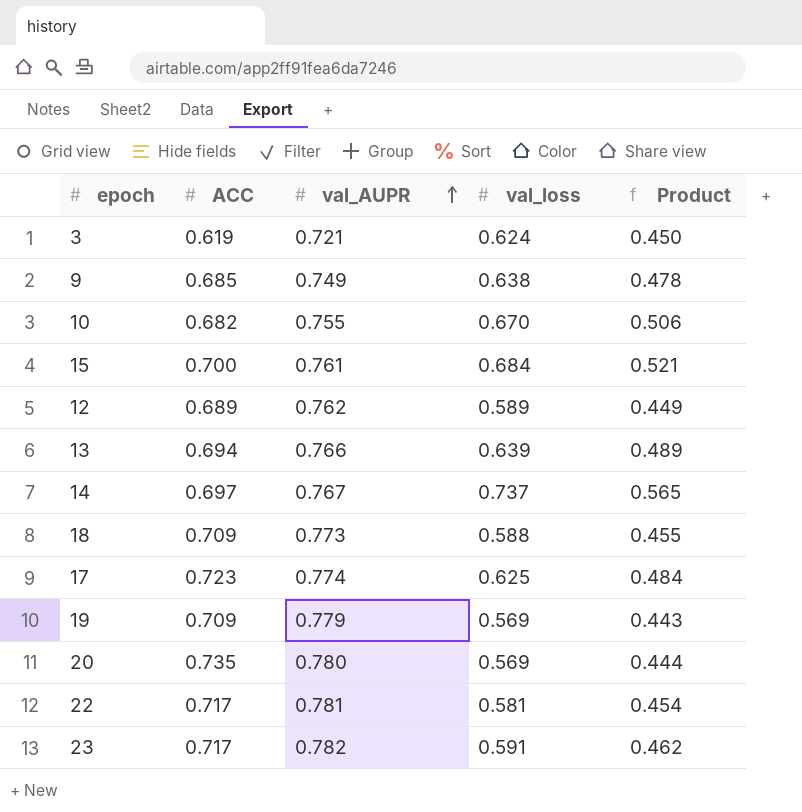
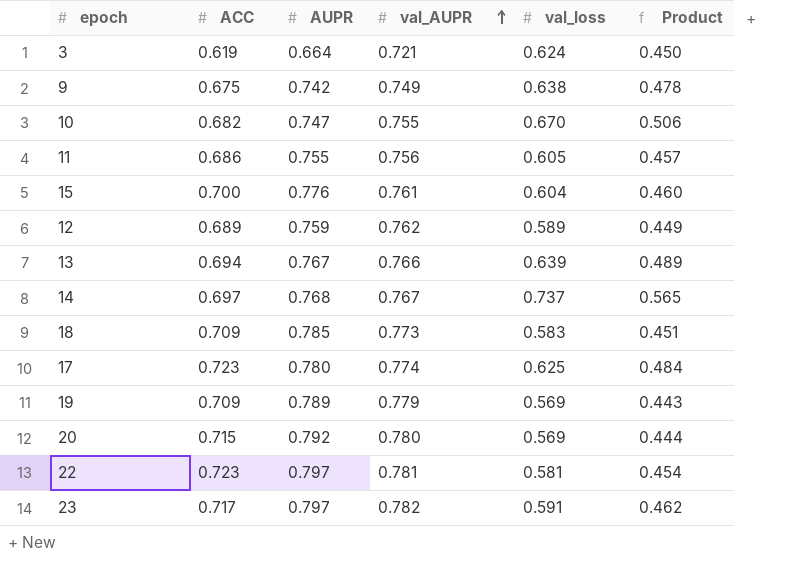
column AUPR | position: none -> 3
9 | ACC: 0.685 -> 0.675
row 11: none -> 0.686 | 0.755 | 0.756 | 0.605 | 0.457
15 | val_loss: 0.684 -> 0.604
15 | Product: 0.521 -> 0.460
18 | val_loss: 0.588 -> 0.583
18 | Product: 0.455 -> 0.451
20 | ACC: 0.735 -> 0.715
22 | ACC: 0.717 -> 0.723

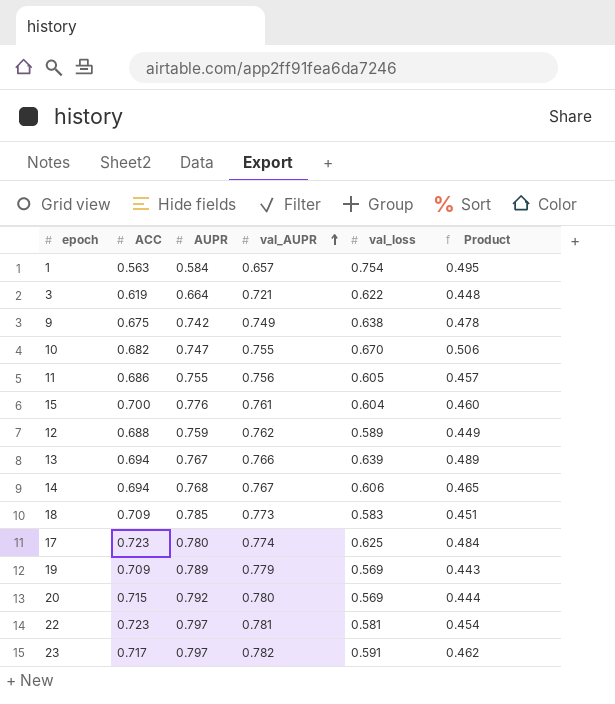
row 1: none -> 0.563 | 0.584 | 0.657 | 0.754 | 0.495
3 | val_loss: 0.624 -> 0.622
3 | Product: 0.450 -> 0.448
12 | ACC: 0.689 -> 0.688
14 | ACC: 0.697 -> 0.694
14 | val_loss: 0.737 -> 0.606
14 | Product: 0.565 -> 0.465

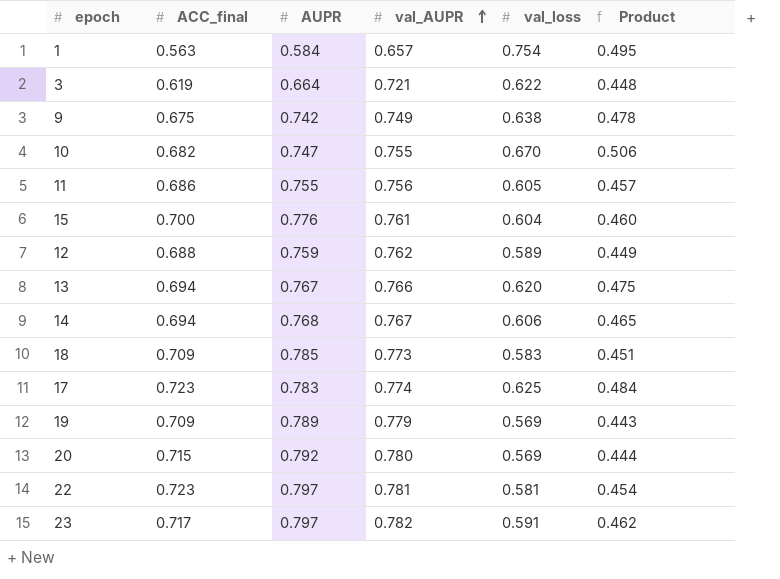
column name: ACC -> ACC_final
13 | val_loss: 0.639 -> 0.620
13 | Product: 0.489 -> 0.475
17 | AUPR: 0.780 -> 0.783

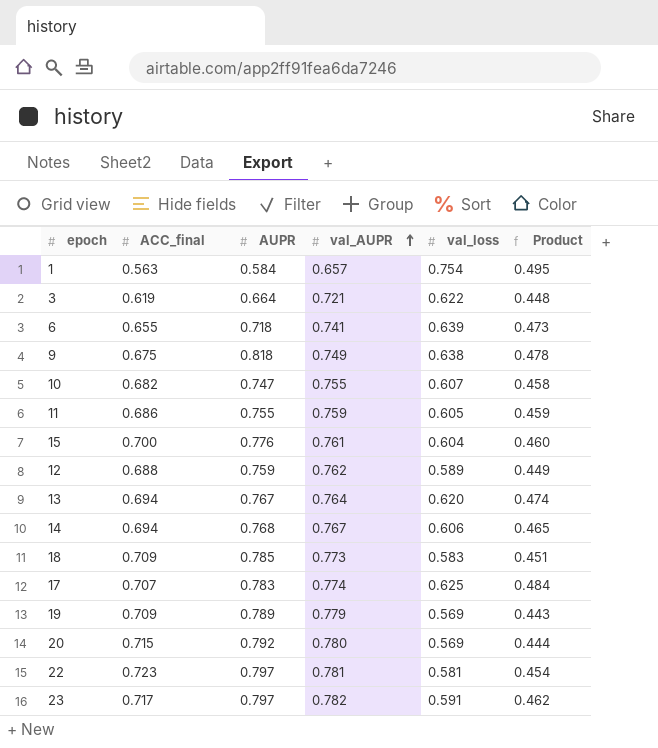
row 6: none -> 0.655 | 0.718 | 0.741 | 0.639 | 0.473
9 | AUPR: 0.742 -> 0.818
10 | val_loss: 0.670 -> 0.607
10 | Product: 0.506 -> 0.458
11 | val_AUPR: 0.756 -> 0.759
11 | Product: 0.457 -> 0.459
13 | val_AUPR: 0.766 -> 0.764
13 | Product: 0.475 -> 0.474
17 | ACC_final: 0.723 -> 0.707

